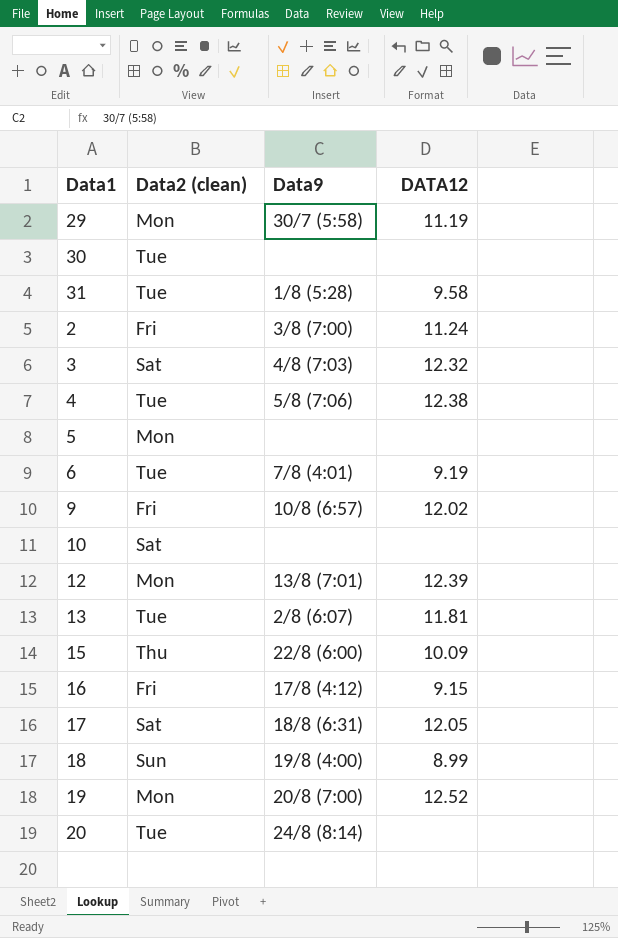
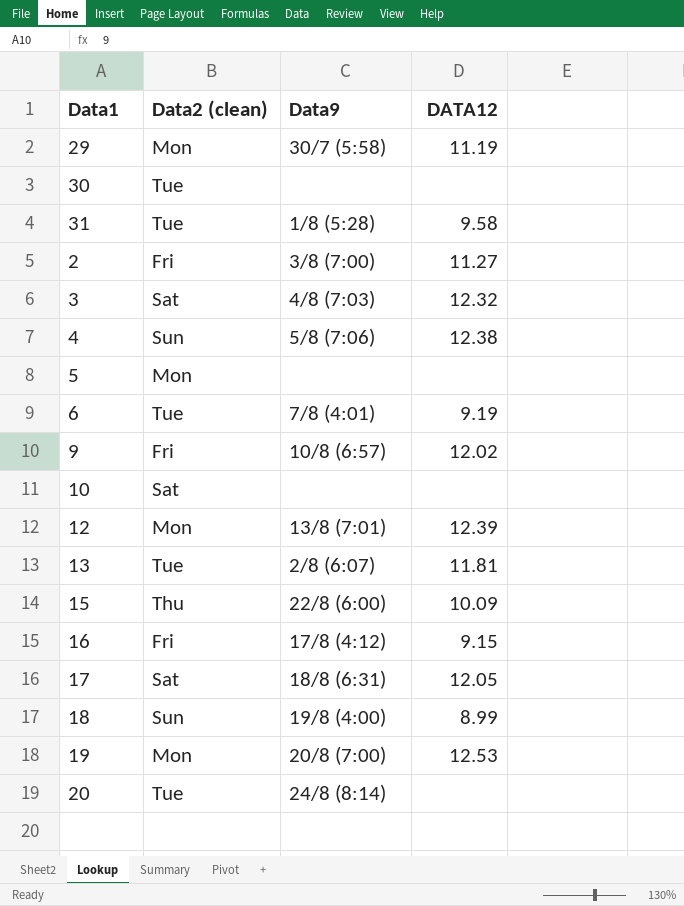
2 | DATA12: 11.24 -> 11.27
4 | Data2 (clean): Tue -> Sun
19 | DATA12: 12.52 -> 12.53

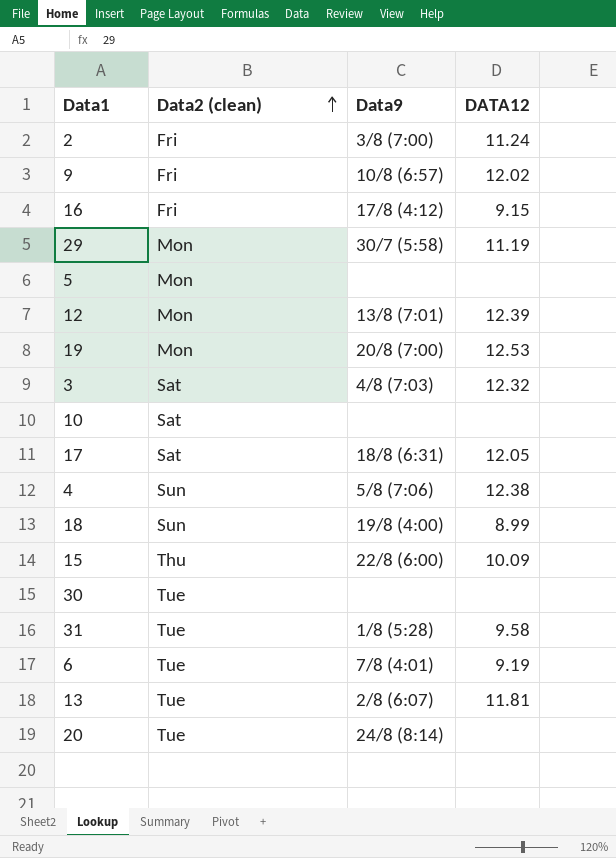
row order: none -> Data2 (clean) ascending
2 | DATA12: 11.27 -> 11.24

